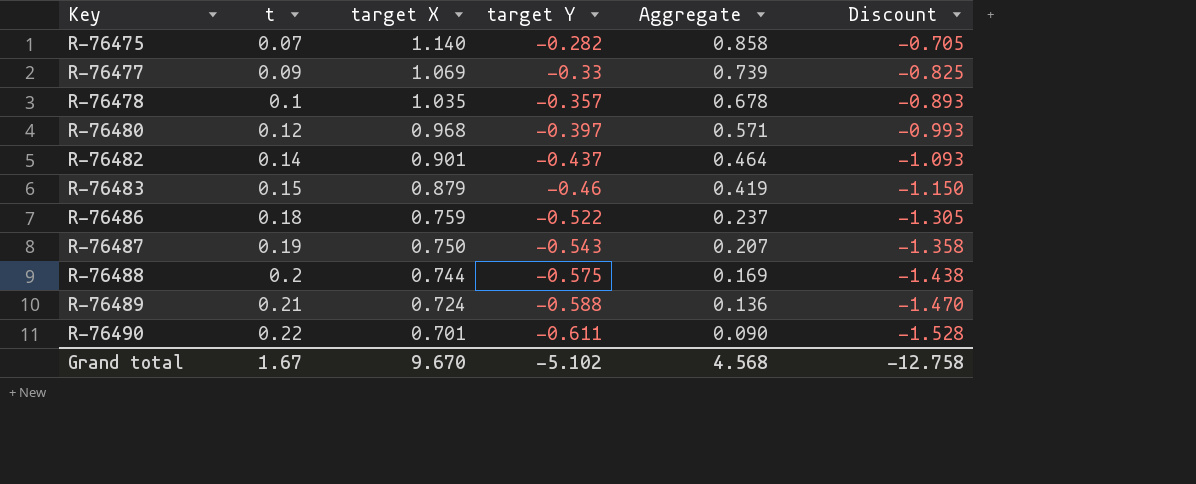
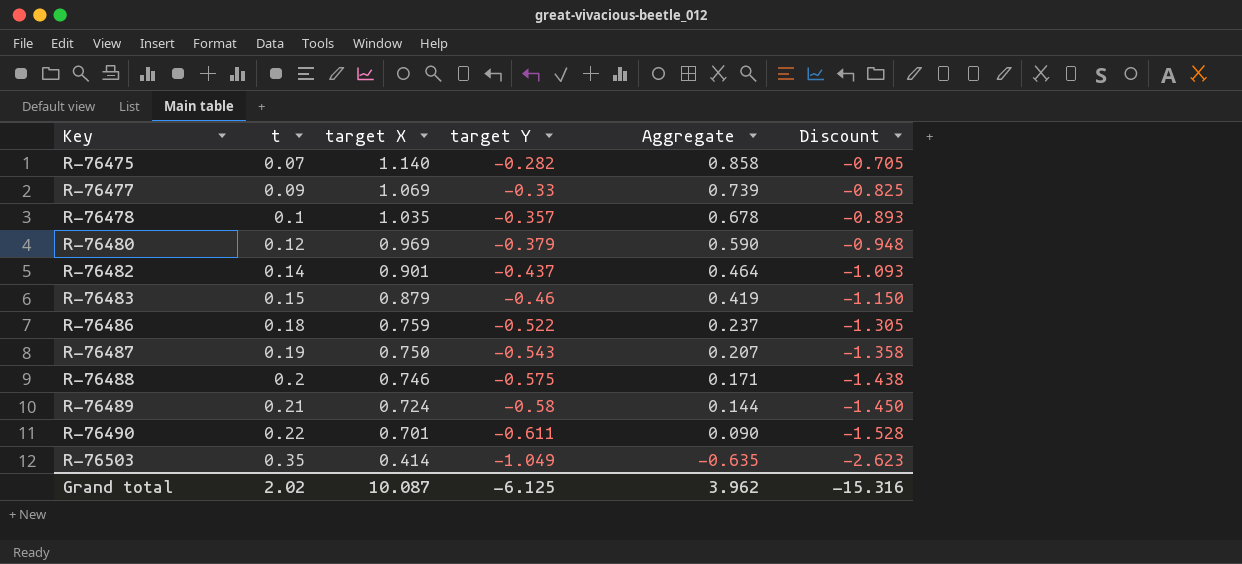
R-76480 | target X: 0.968 -> 0.969
R-76480 | target Y: -0.397 -> -0.379
R-76480 | Aggregate: 0.571 -> 0.590
R-76480 | Discount: -0.993 -> -0.948
R-76488 | target X: 0.744 -> 0.746
R-76488 | Aggregate: 0.169 -> 0.171
R-76489 | target Y: -0.588 -> -0.58
R-76489 | Aggregate: 0.136 -> 0.144
R-76489 | Discount: -1.470 -> -1.450
row R-76503: none -> 0.35 | 0.414 | -1.049 | -0.635 | -2.623
Grand total | t: 1.67 -> 2.02
Grand total | target X: 9.670 -> 10.087
Grand total | target Y: -5.102 -> -6.125
Grand total | Aggregate: 4.568 -> 3.962
Grand total | Discount: -12.758 -> -15.316

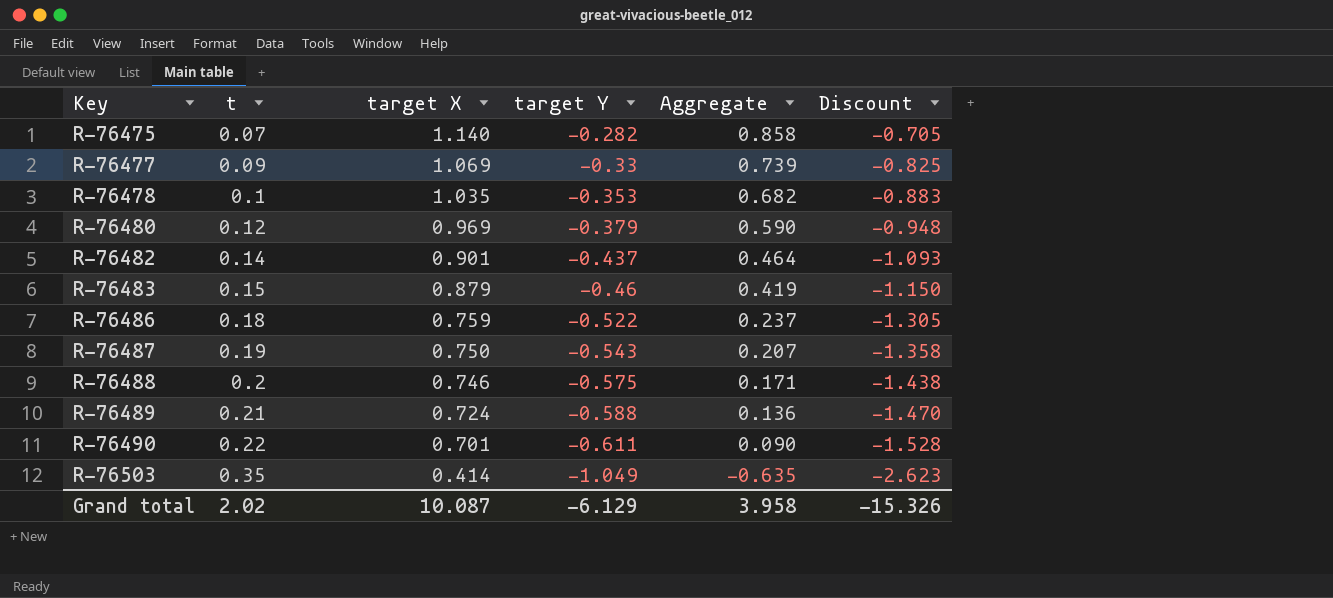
R-76478 | target Y: -0.357 -> -0.353
R-76478 | Aggregate: 0.678 -> 0.682
R-76478 | Discount: -0.893 -> -0.883
R-76489 | target Y: -0.58 -> -0.588
R-76489 | Aggregate: 0.144 -> 0.136
R-76489 | Discount: -1.450 -> -1.470
Grand total | target Y: -6.125 -> -6.129
Grand total | Aggregate: 3.962 -> 3.958
Grand total | Discount: -15.316 -> -15.326

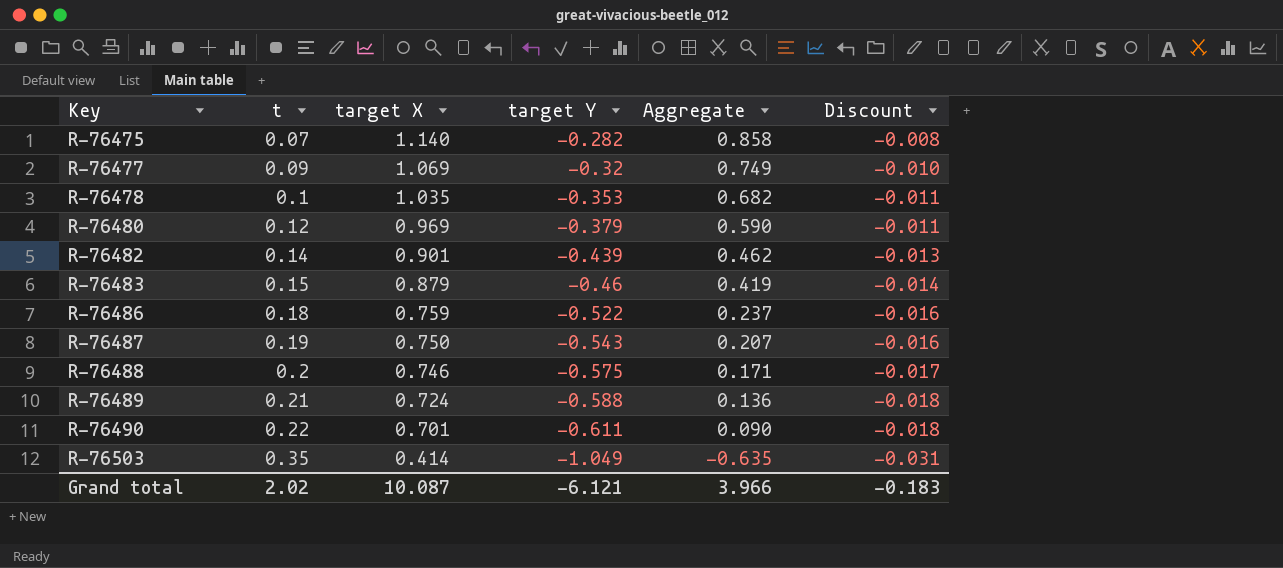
column Discount | formula: [target Y] * 2.5 -> [target Y] * 0.03
R-76477 | target Y: -0.33 -> -0.32
R-76477 | Aggregate: 0.739 -> 0.749
R-76482 | target Y: -0.437 -> -0.439
R-76482 | Aggregate: 0.464 -> 0.462
Grand total | target Y: -6.129 -> -6.121
Grand total | Aggregate: 3.958 -> 3.966
Grand total | Discount: -15.326 -> -0.183

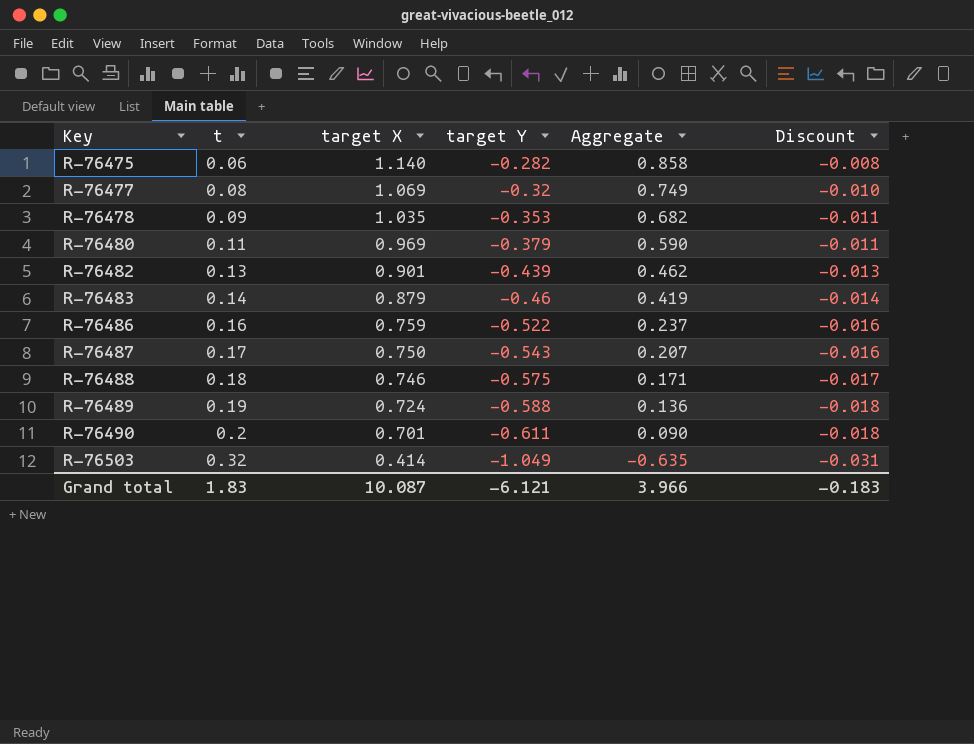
R-76475 | t: 0.07 -> 0.06
R-76477 | t: 0.09 -> 0.08
R-76478 | t: 0.1 -> 0.09
R-76480 | t: 0.12 -> 0.11
R-76482 | t: 0.14 -> 0.13
R-76483 | t: 0.15 -> 0.14
R-76486 | t: 0.18 -> 0.16
R-76487 | t: 0.19 -> 0.17
R-76488 | t: 0.2 -> 0.18
R-76489 | t: 0.21 -> 0.19
R-76490 | t: 0.22 -> 0.2
R-76503 | t: 0.35 -> 0.32
Grand total | t: 2.02 -> 1.83

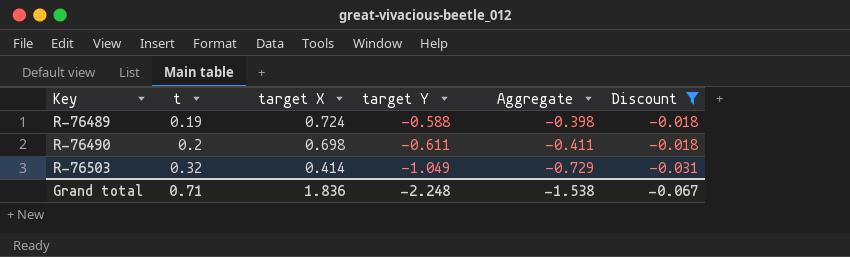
filter: none -> Discount <= -0.018
column Aggregate | formula: [target X] + [target Y] -> [t] + [target Y]
R-76490 | target X: 0.701 -> 0.698
Grand total | t: 1.83 -> 0.71
Grand total | target X: 10.087 -> 1.836
Grand total | target Y: -6.121 -> -2.248
Grand total | Aggregate: 3.966 -> -1.538
Grand total | Discount: -0.183 -> -0.067

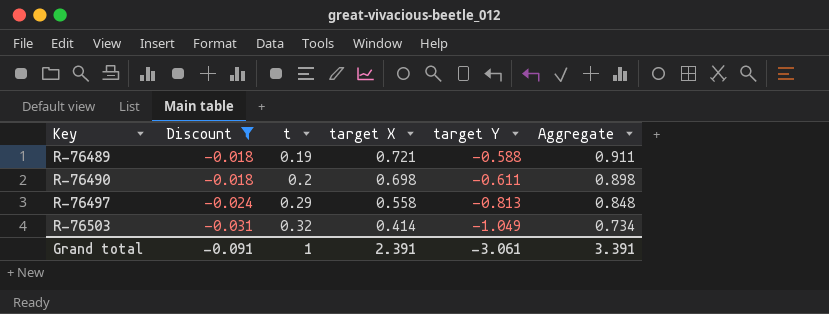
column Discount | position: 6 -> 2
column Aggregate | formula: [t] + [target Y] -> [t] + [target X]
R-76489 | target X: 0.724 -> 0.721
row R-76497: none -> -0.024 | 0.29 | 0.558 | -0.813 | 0.848
Grand total | Discount: -0.067 -> -0.091
Grand total | t: 0.71 -> 1
Grand total | target X: 1.836 -> 2.391
Grand total | target Y: -2.248 -> -3.061
Grand total | Aggregate: -1.538 -> 3.391

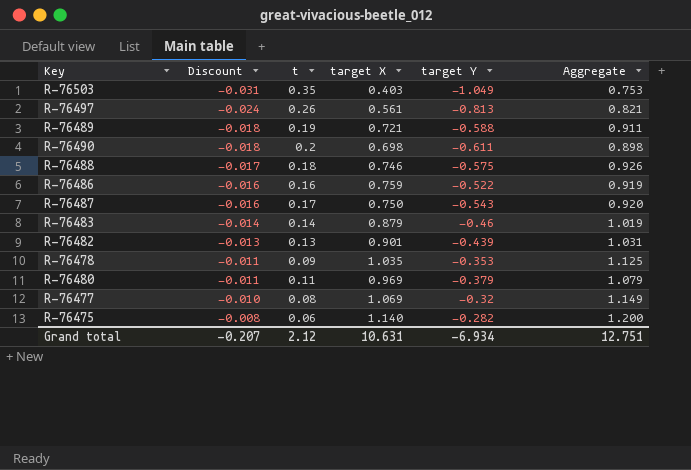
filter: Discount <= -0.018 -> none
row order: Key ascending -> Discount ascending
R-76503 | t: 0.32 -> 0.35
R-76503 | target X: 0.414 -> 0.403
R-76503 | Aggregate: 0.734 -> 0.753
R-76497 | t: 0.29 -> 0.26
R-76497 | target X: 0.558 -> 0.561
R-76497 | Aggregate: 0.848 -> 0.821
Grand total | Discount: -0.091 -> -0.207
Grand total | t: 1 -> 2.12
Grand total | target X: 2.391 -> 10.631
Grand total | target Y: -3.061 -> -6.934
Grand total | Aggregate: 3.391 -> 12.751

